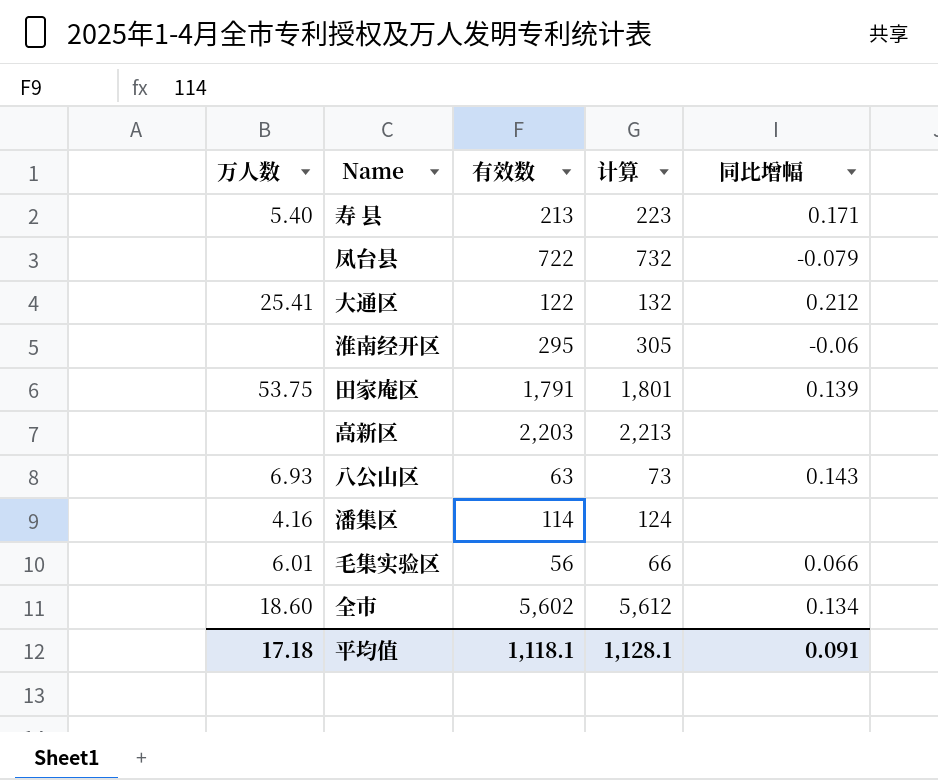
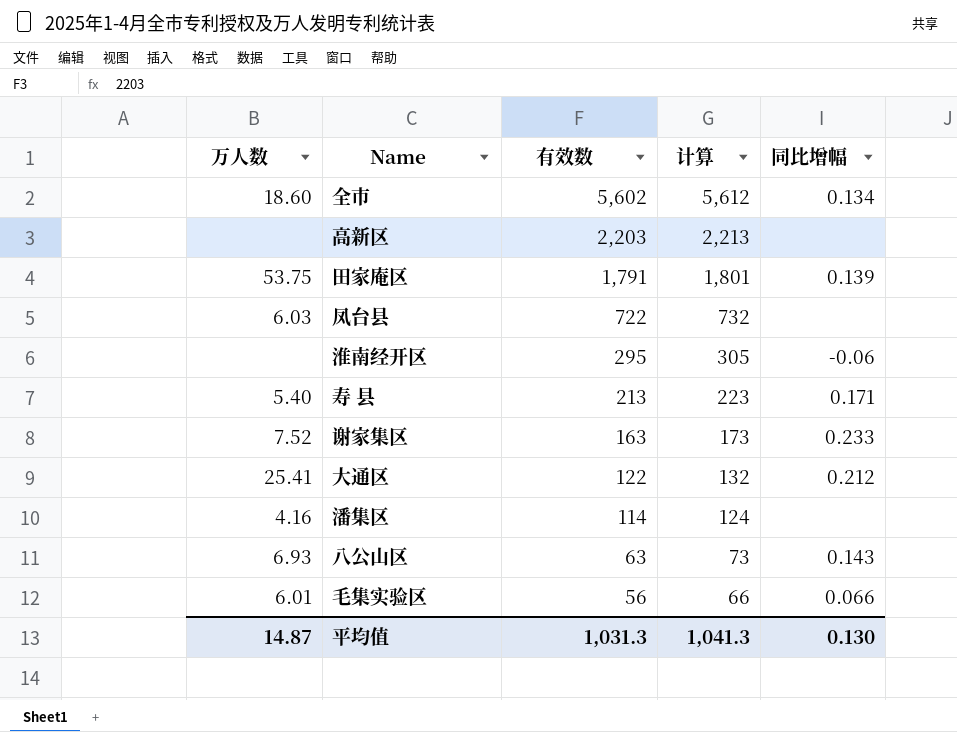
row order: none -> 有效数 descending
凤台县 | 万人数: none -> 6.03
凤台县 | 同比增幅: -0.079 -> none
row 谢家集区: none -> 7.52 | 163 | 173 | 0.233
平均值 | 万人数: 17.18 -> 14.87
平均值 | 有效数: 1,118.1 -> 1,031.3
平均值 | 计算: 1,128.1 -> 1,041.3
平均值 | 同比增幅: 0.091 -> 0.130

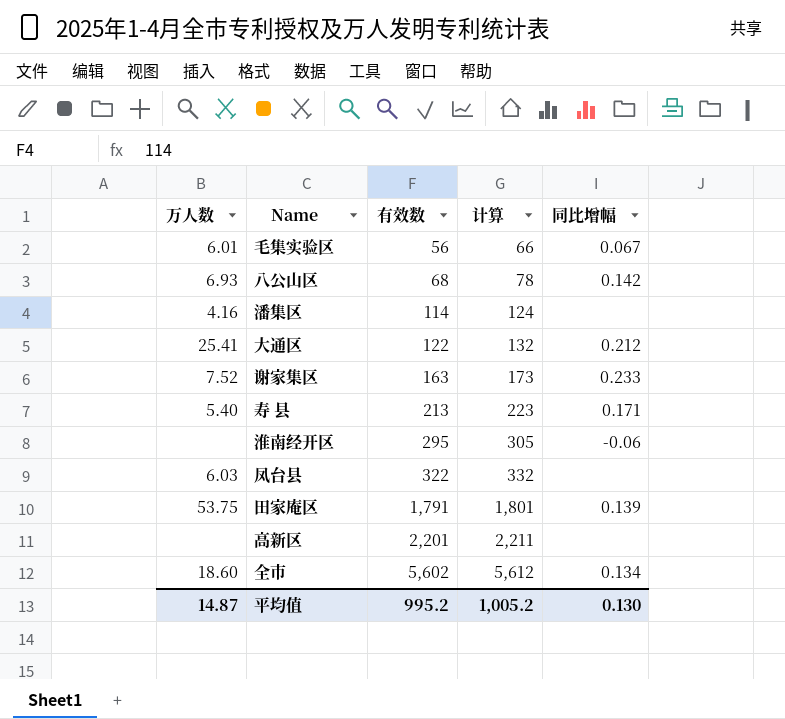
row order: 有效数 descending -> 有效数 ascending
毛集实验区 | 同比增幅: 0.066 -> 0.067
八公山区 | 有效数: 63 -> 68
八公山区 | 计算: 73 -> 78
八公山区 | 同比增幅: 0.143 -> 0.142
凤台县 | 有效数: 722 -> 322
凤台县 | 计算: 732 -> 332
高新区 | 有效数: 2,203 -> 2,201
高新区 | 计算: 2,213 -> 2,211
平均值 | 有效数: 1,031.3 -> 995.2
平均值 | 计算: 1,041.3 -> 1,005.2

